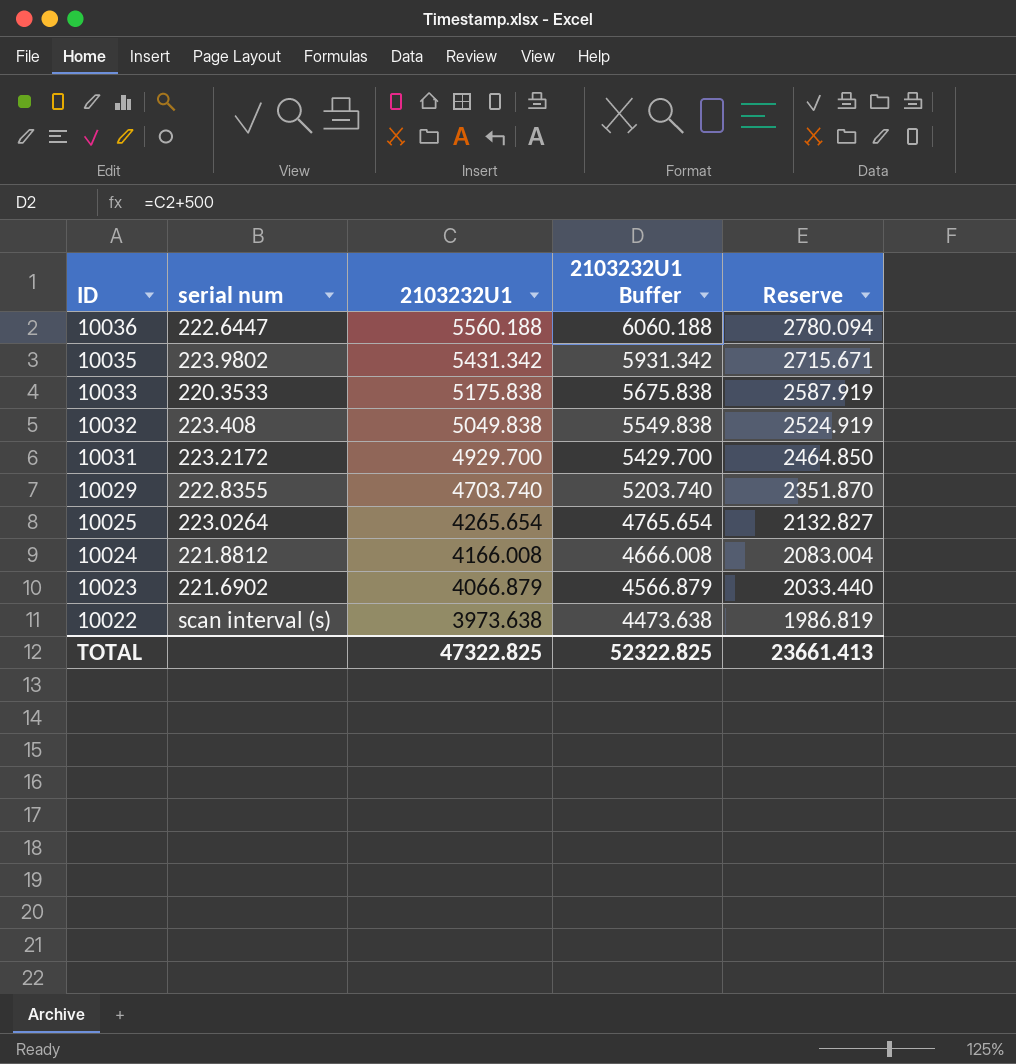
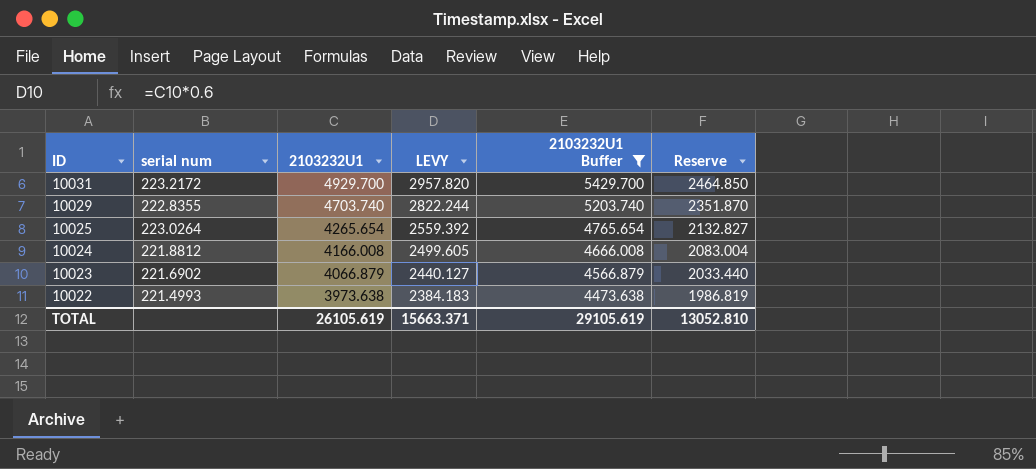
filter: none -> 2103232U1 Buffer <= 5429.700
column LEVY | formula: none -> [2103232U1] * 0.6
10022 | serial num: scan interval (s) -> 221.4993
TOTAL | 2103232U1: 47322.825 -> 26105.619
TOTAL | 2103232U1 Buffer: 52322.825 -> 29105.619
TOTAL | Reserve: 23661.413 -> 13052.810

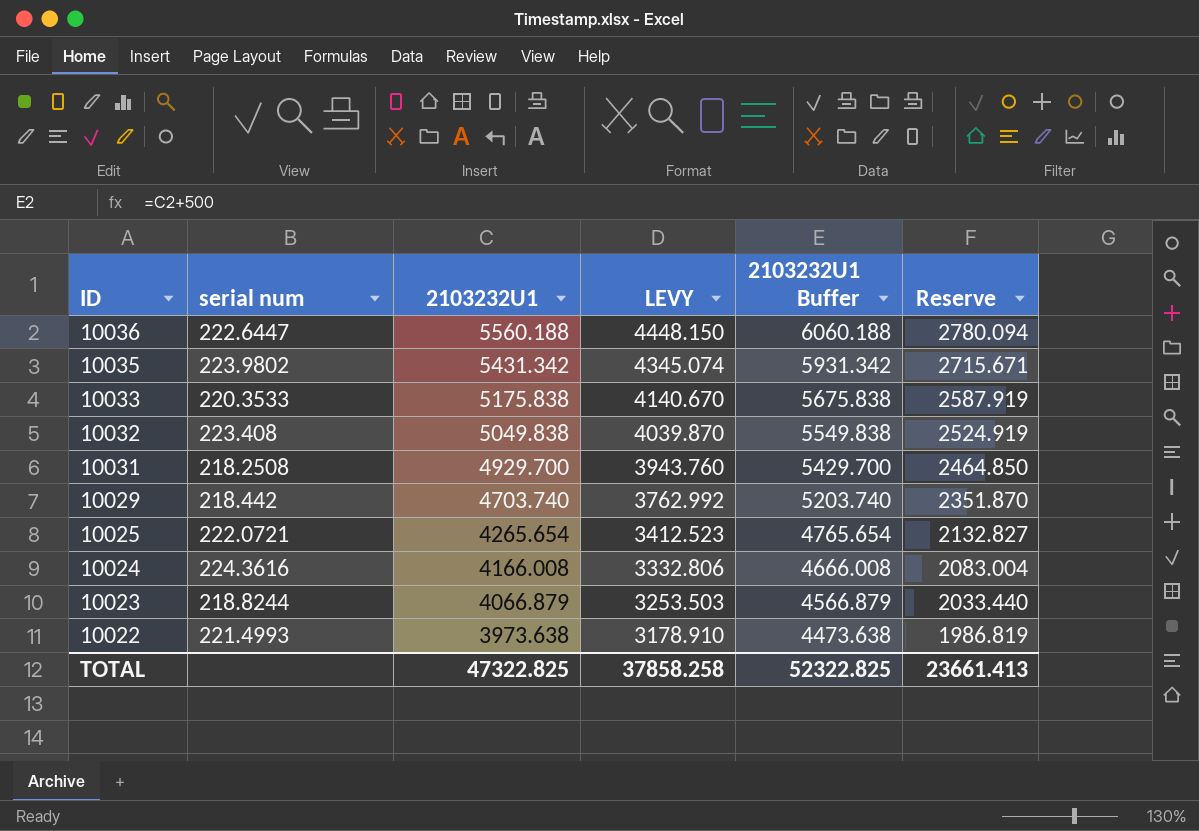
filter: 2103232U1 Buffer <= 5429.700 -> none
column LEVY | formula: [2103232U1] * 0.6 -> [2103232U1] * 0.8
10031 | serial num: 223.2172 -> 218.2508
10029 | serial num: 222.8355 -> 218.442
10025 | serial num: 223.0264 -> 222.0721
10024 | serial num: 221.8812 -> 224.3616
10023 | serial num: 221.6902 -> 218.8244
TOTAL | 2103232U1: 26105.619 -> 47322.825
TOTAL | LEVY: 15663.371 -> 37858.258
TOTAL | 2103232U1 Buffer: 29105.619 -> 52322.825
TOTAL | Reserve: 13052.810 -> 23661.413

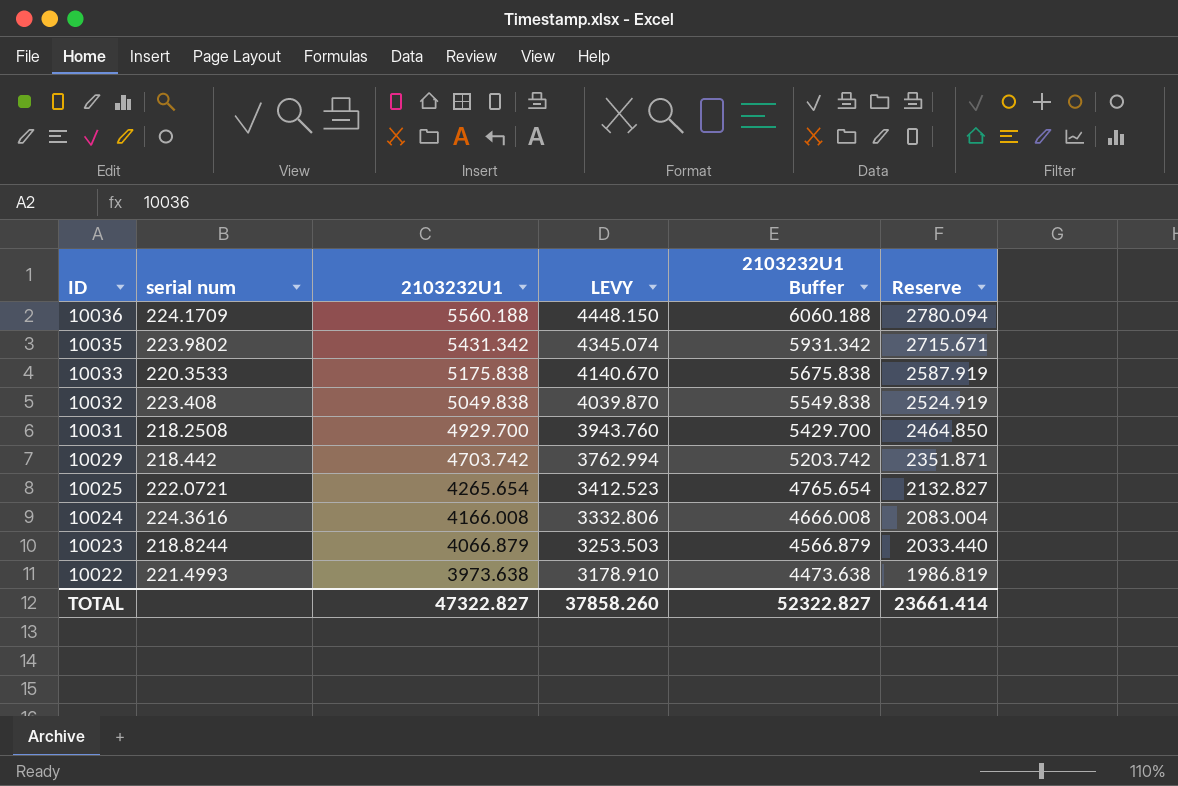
10036 | serial num: 222.6447 -> 224.1709
10029 | 2103232U1: 4703.740 -> 4703.742
10029 | LEVY: 3762.992 -> 3762.994
10029 | 2103232U1 Buffer: 5203.740 -> 5203.742
10029 | Reserve: 2351.870 -> 2351.871
TOTAL | 2103232U1: 47322.825 -> 47322.827
TOTAL | LEVY: 37858.258 -> 37858.260
TOTAL | 2103232U1 Buffer: 52322.825 -> 52322.827
TOTAL | Reserve: 23661.413 -> 23661.414

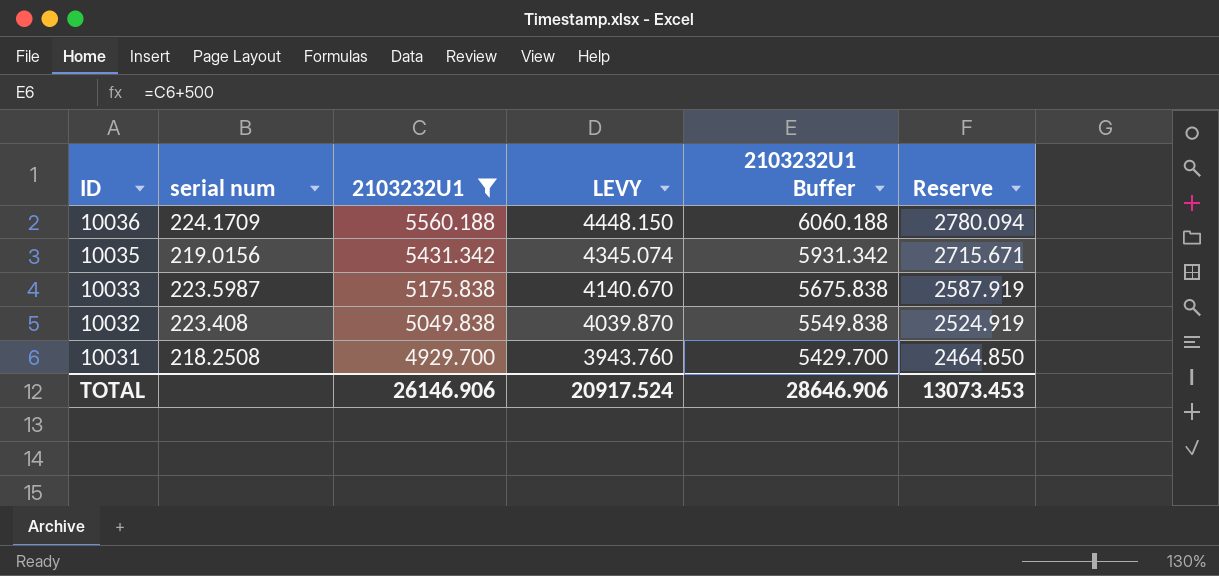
filter: none -> 2103232U1 >= 4929.700
10035 | serial num: 223.9802 -> 219.0156
10033 | serial num: 220.3533 -> 223.5987
TOTAL | 2103232U1: 47322.827 -> 26146.906
TOTAL | LEVY: 37858.260 -> 20917.524
TOTAL | 2103232U1 Buffer: 52322.827 -> 28646.906
TOTAL | Reserve: 23661.414 -> 13073.453

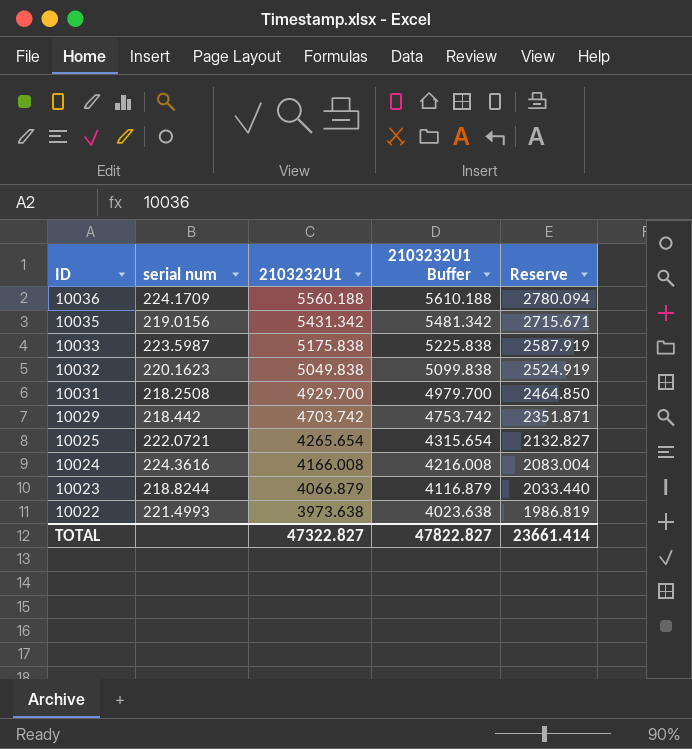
filter: 2103232U1 >= 4929.700 -> none
column LEVY | formula: [2103232U1] * 0.8 -> none
column 2103232U1 Buffer | formula: [2103232U1] + 500 -> [2103232U1] + 50
10032 | serial num: 223.408 -> 220.1623
TOTAL | 2103232U1: 26146.906 -> 47322.827
TOTAL | 2103232U1 Buffer: 28646.906 -> 47822.827
TOTAL | Reserve: 13073.453 -> 23661.414

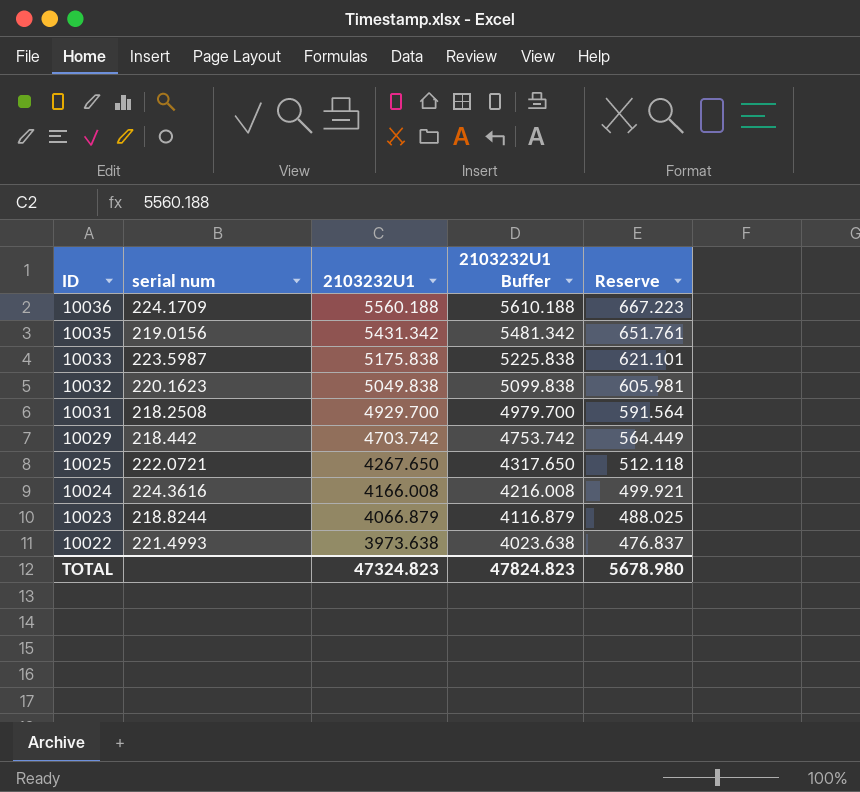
column Reserve | formula: [2103232U1] * 0.5 -> [2103232U1] * 0.12
10025 | 2103232U1: 4265.654 -> 4267.650
10025 | 2103232U1 Buffer: 4315.654 -> 4317.650
TOTAL | 2103232U1: 47322.827 -> 47324.823
TOTAL | 2103232U1 Buffer: 47822.827 -> 47824.823
TOTAL | Reserve: 23661.414 -> 5678.980

